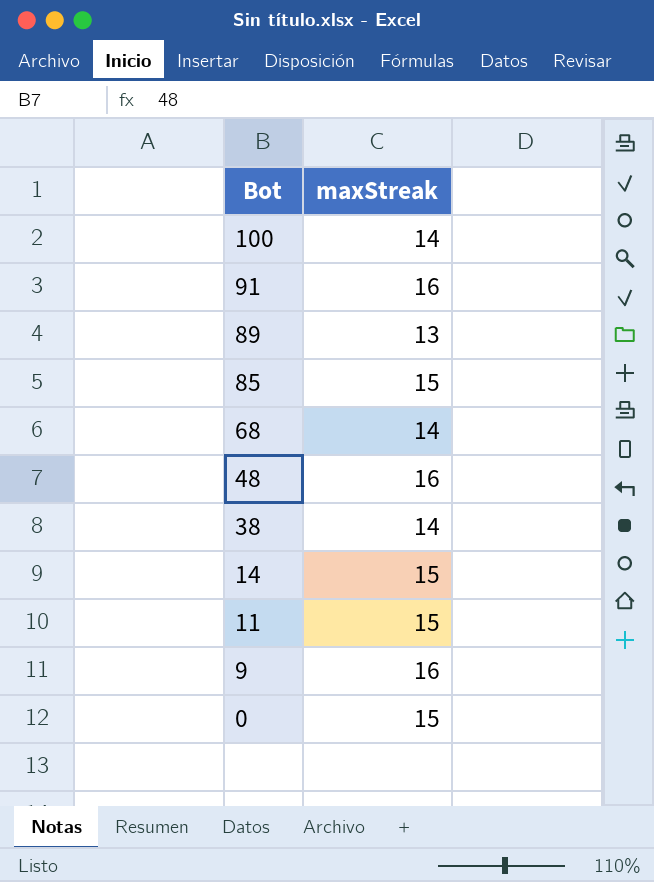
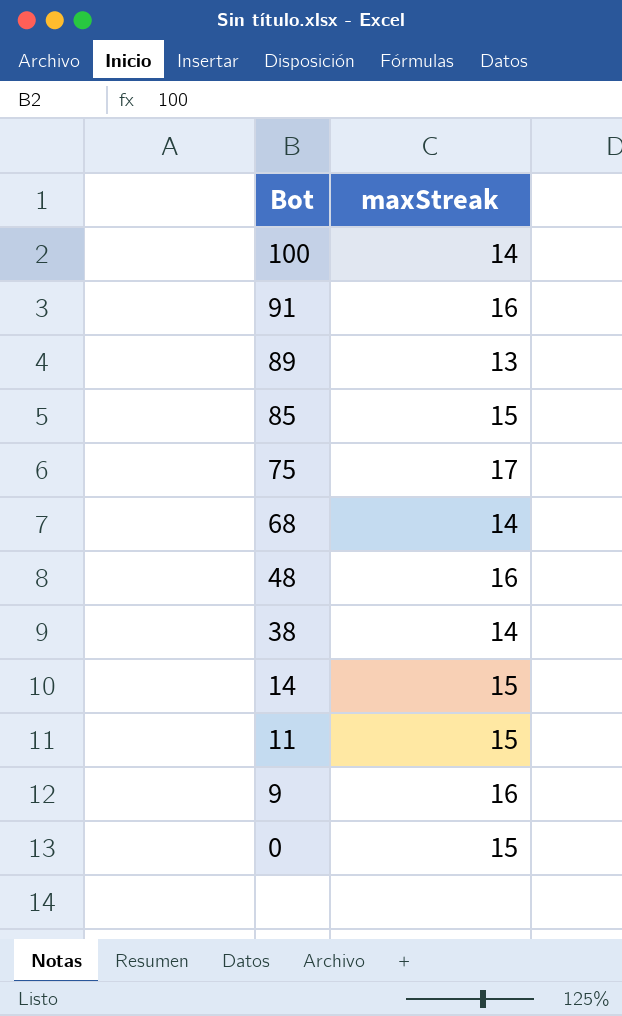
row 75: none -> 17

